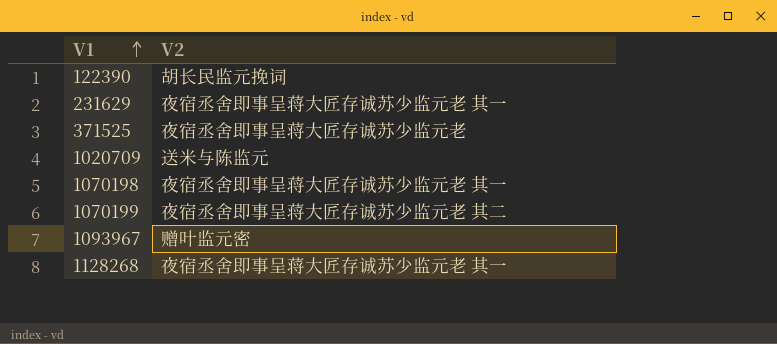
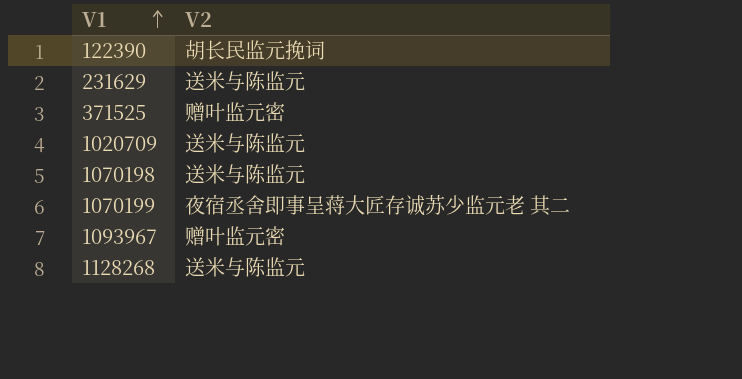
231629 | V2: 夜宿丞舍即事呈蒋大匠存诚苏少监元老 其一 -> 送米与陈监元
371525 | V2: 夜宿丞舍即事呈蒋大匠存诚苏少监元老 -> 赠叶监元密
1070198 | V2: 夜宿丞舍即事呈蒋大匠存诚苏少监元老 其一 -> 送米与陈监元
1128268 | V2: 夜宿丞舍即事呈蒋大匠存诚苏少监元老 其一 -> 送米与陈监元

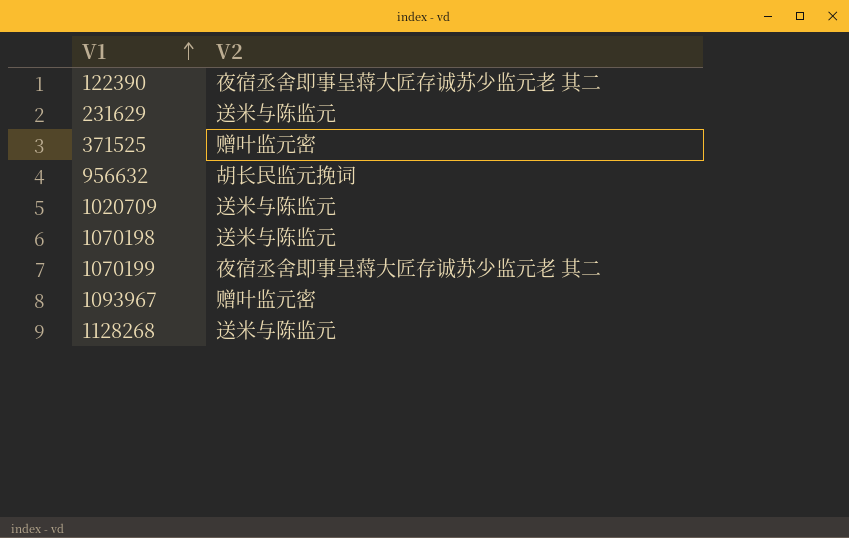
122390 | V2: 胡长民监元挽词 -> 夜宿丞舍即事呈蒋大匠存诚苏少监元老 其二
row 956632: none -> 胡长民监元挽词

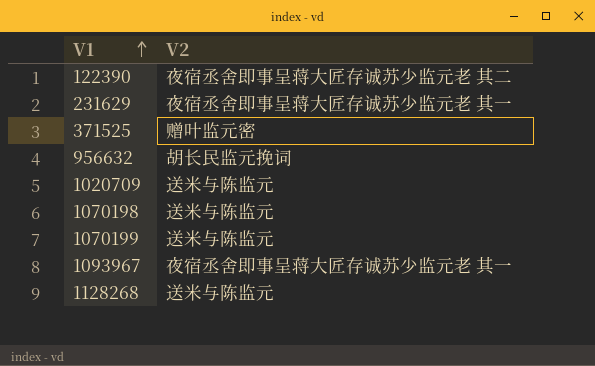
231629 | V2: 送米与陈监元 -> 夜宿丞舍即事呈蒋大匠存诚苏少监元老 其一
1070199 | V2: 夜宿丞舍即事呈蒋大匠存诚苏少监元老 其二 -> 送米与陈监元
1093967 | V2: 赠叶监元密 -> 夜宿丞舍即事呈蒋大匠存诚苏少监元老 其一

